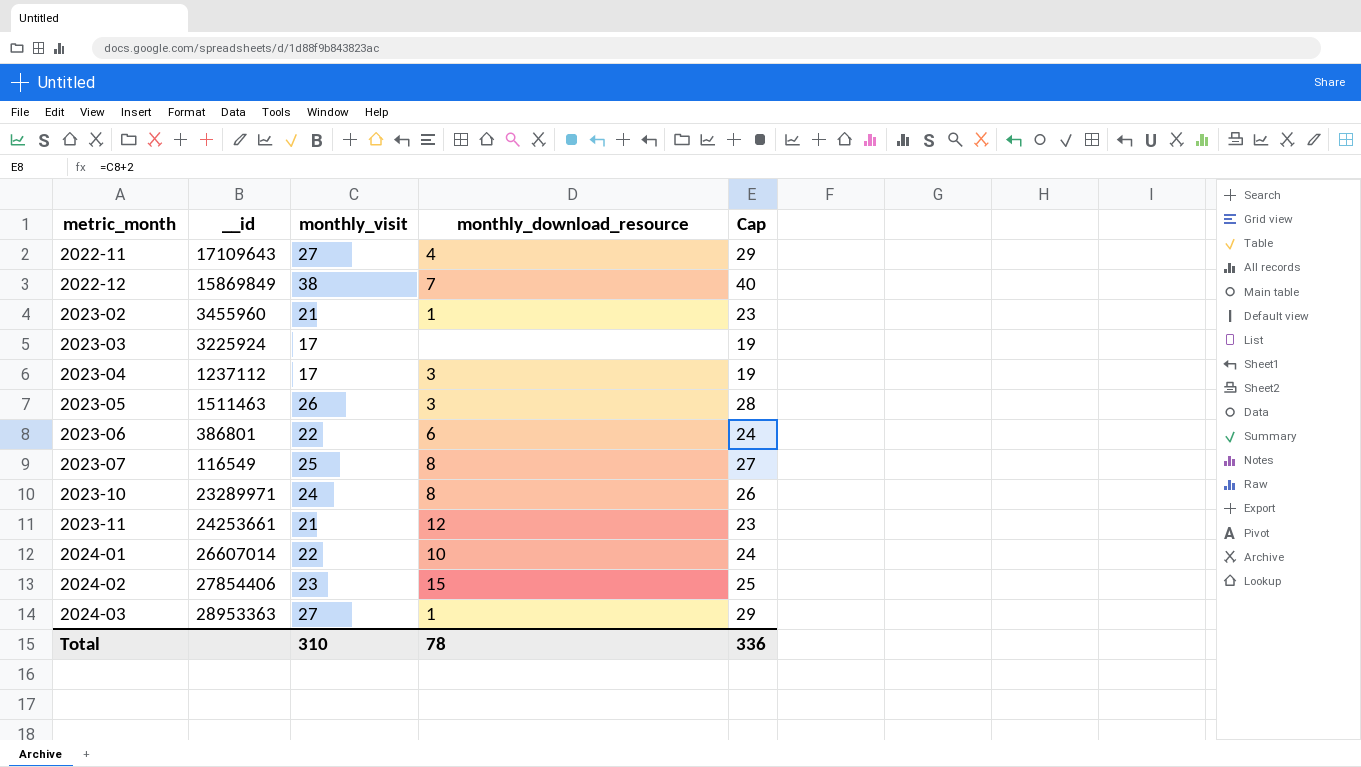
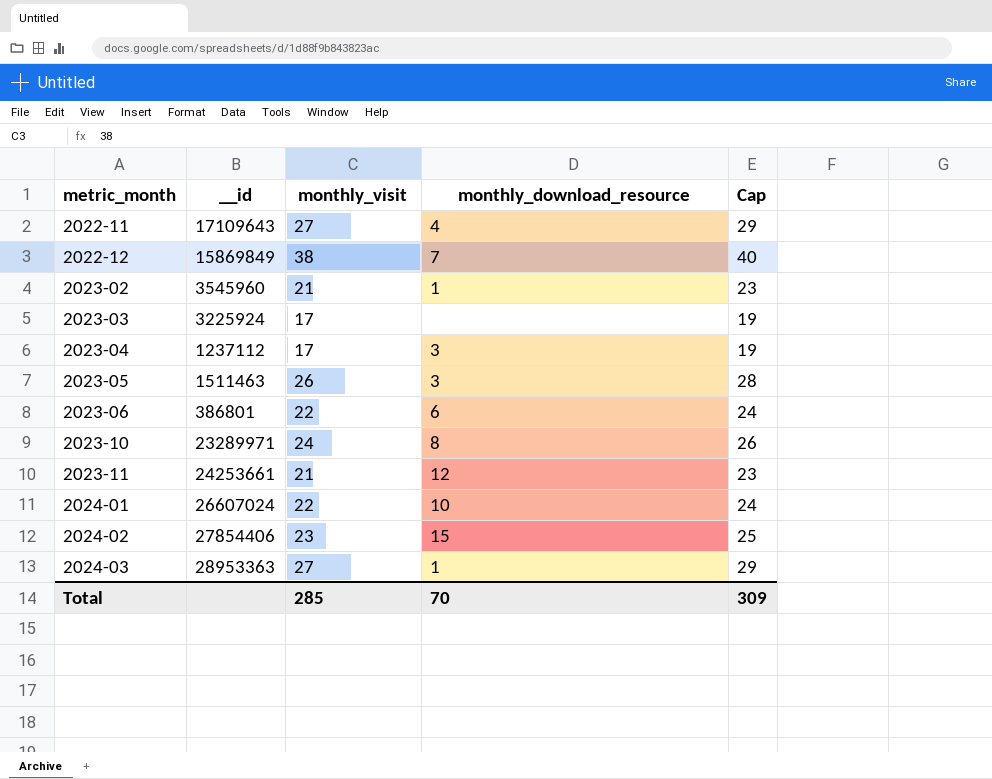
row 2023-07: 116549 | 25 | 8 | 27 -> none
2023-02 | __id: 3455960 -> 3545960
2024-01 | __id: 26607014 -> 26607024
Total | monthly_visit: 310 -> 285
Total | monthly_download_resource: 78 -> 70
Total | Cap: 336 -> 309

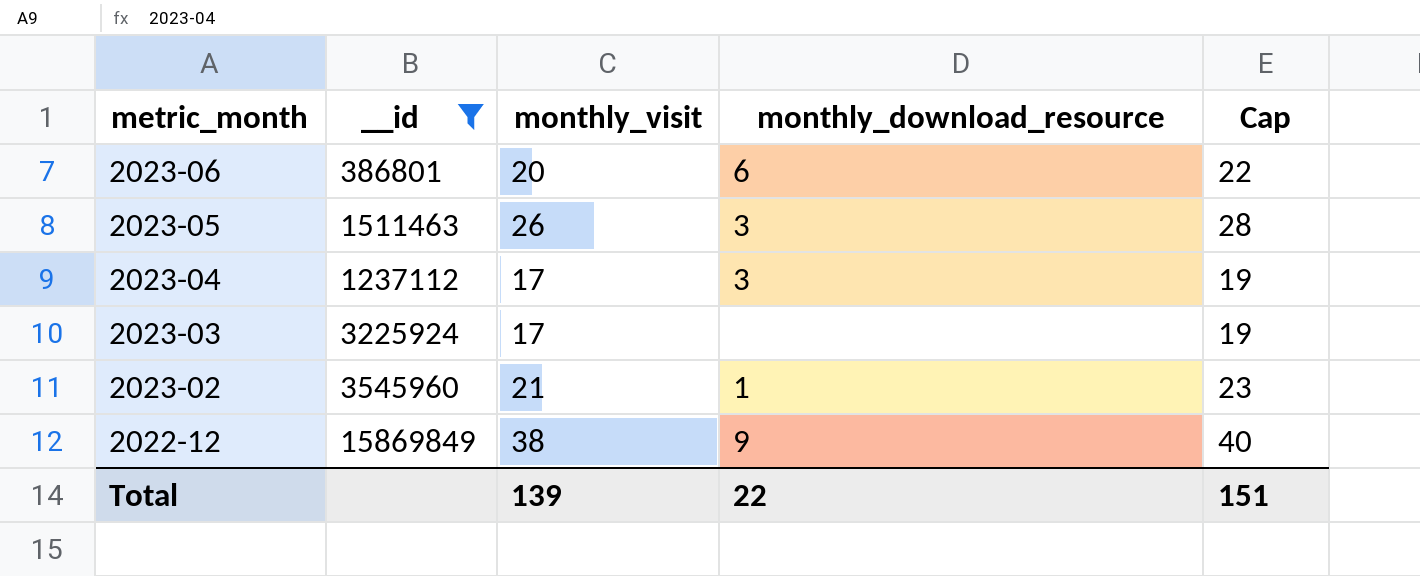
filter: none -> __id <= 15869849
row order: metric_month ascending -> metric_month descending
2023-06 | monthly_visit: 22 -> 20
2023-06 | Cap: 24 -> 22
2022-12 | monthly_download_resource: 7 -> 9
Total | monthly_visit: 285 -> 139
Total | monthly_download_resource: 70 -> 22
Total | Cap: 309 -> 151

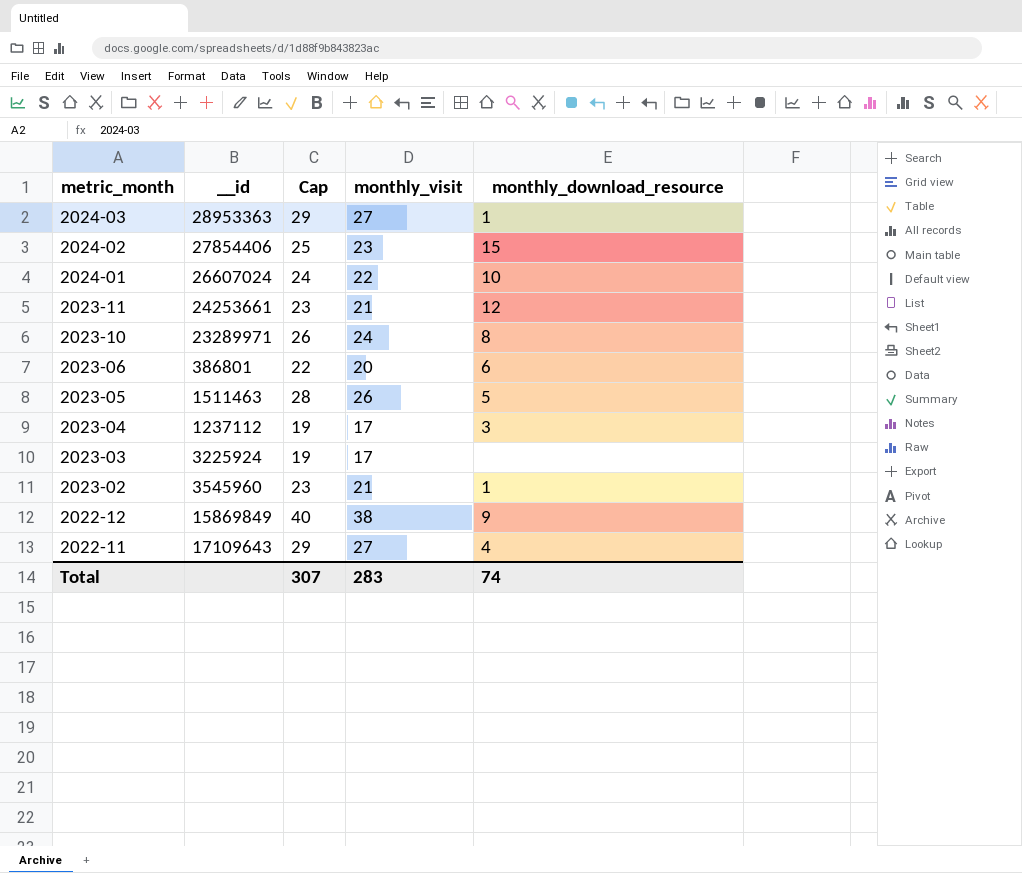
filter: __id <= 15869849 -> none
column Cap | position: 5 -> 3
2023-05 | monthly_download_resource: 3 -> 5
Total | Cap: 151 -> 307
Total | monthly_visit: 139 -> 283
Total | monthly_download_resource: 22 -> 74

